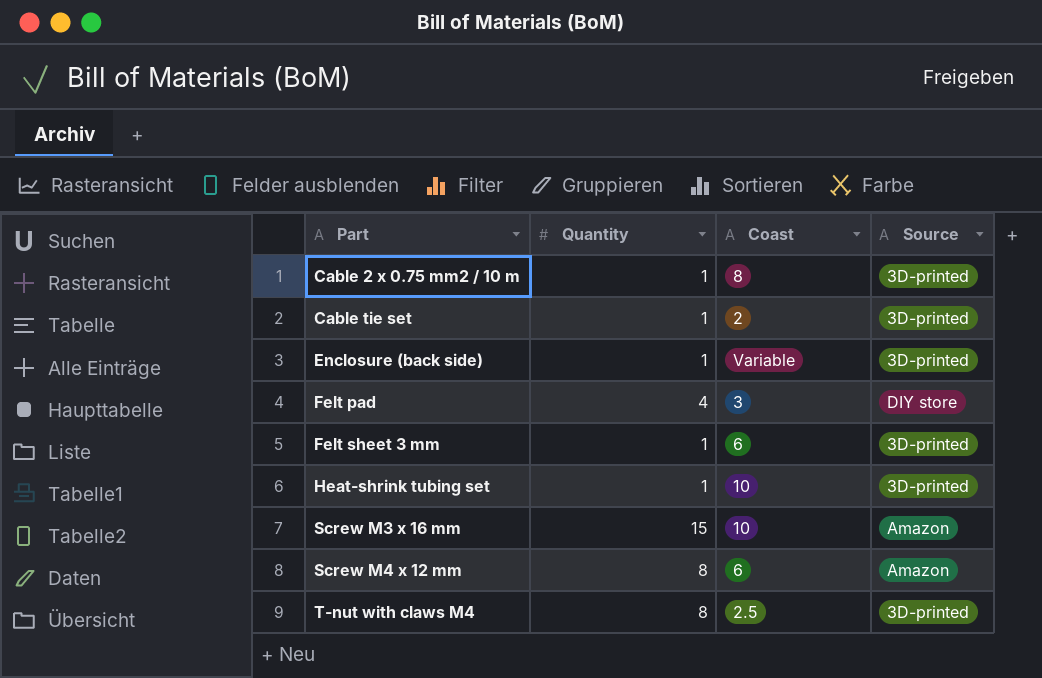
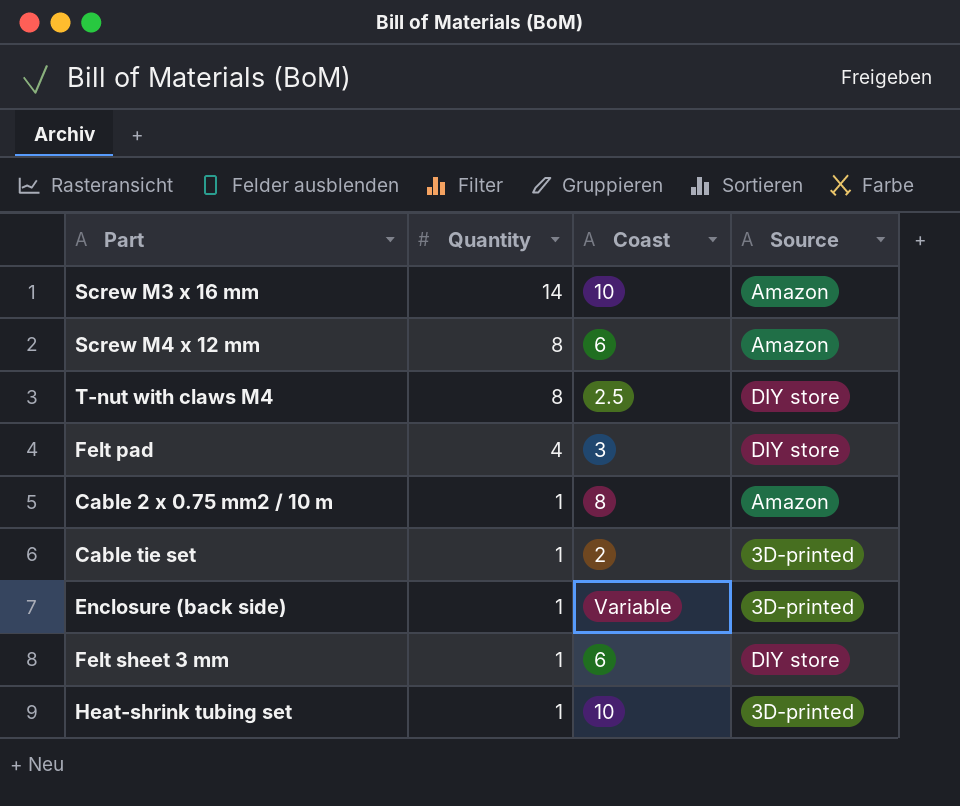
row order: Part ascending -> Quantity descending
Screw M3 x 16 mm | Quantity: 15 -> 14
T-nut with claws M4 | Source: 3D-printed -> DIY store
Cable 2 x 0.75 mm2 / 10 m | Source: 3D-printed -> Amazon
Felt sheet 3 mm | Source: 3D-printed -> DIY store

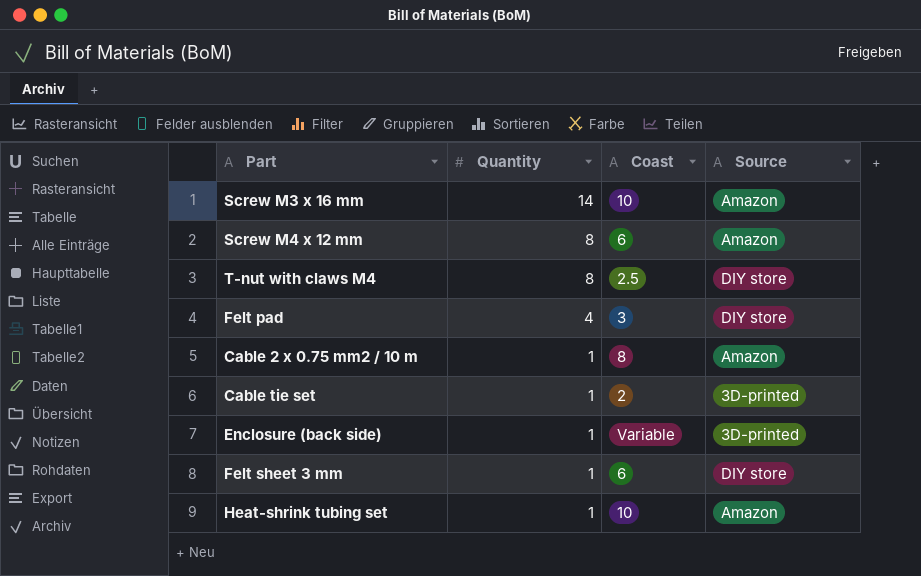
Heat-shrink tubing set | Source: 3D-printed -> Amazon

